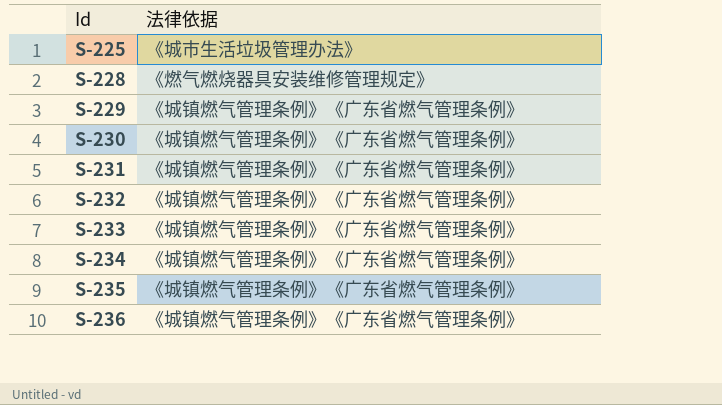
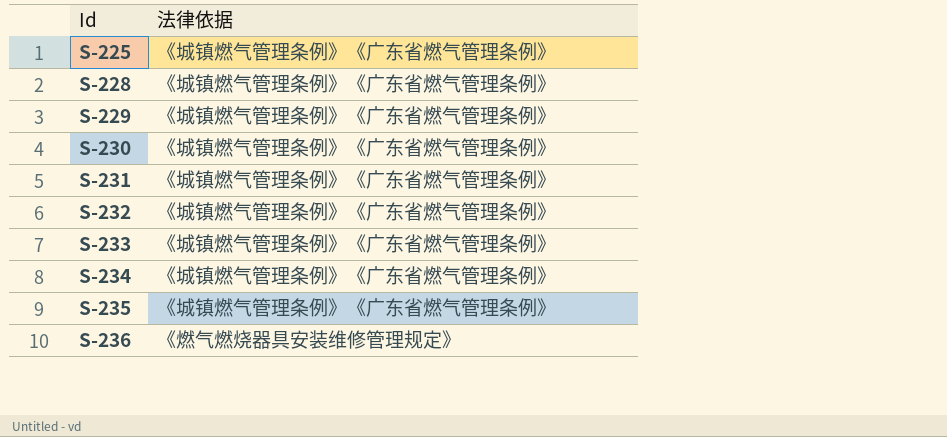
S-225 | 法律依据: 《城市生活垃圾管理办法》 -> 《城镇燃气管理条例》《广东省燃气管理条例》
S-228 | 法律依据: 《燃气燃烧器具安装维修管理规定》 -> 《城镇燃气管理条例》《广东省燃气管理条例》
S-236 | 法律依据: 《城镇燃气管理条例》《广东省燃气管理条例》 -> 《燃气燃烧器具安装维修管理规定》

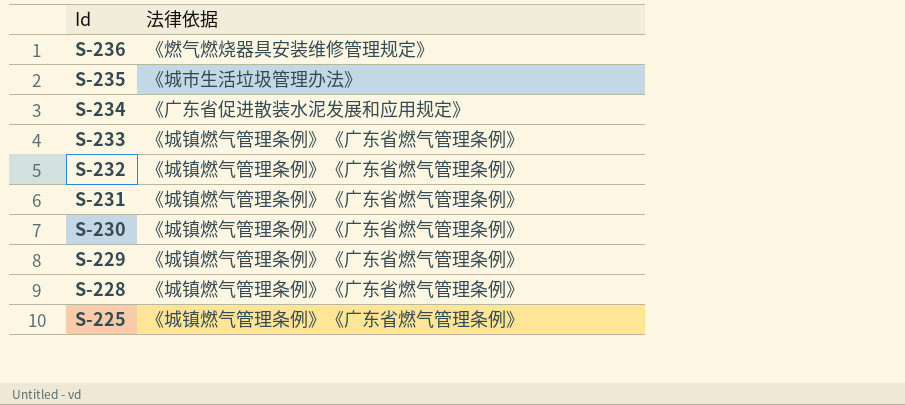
row order: Id ascending -> Id descending
S-235 | 法律依据: 《城镇燃气管理条例》《广东省燃气管理条例》 -> 《城市生活垃圾管理办法》
S-234 | 法律依据: 《城镇燃气管理条例》《广东省燃气管理条例》 -> 《广东省促进散装水泥发展和应用规定》

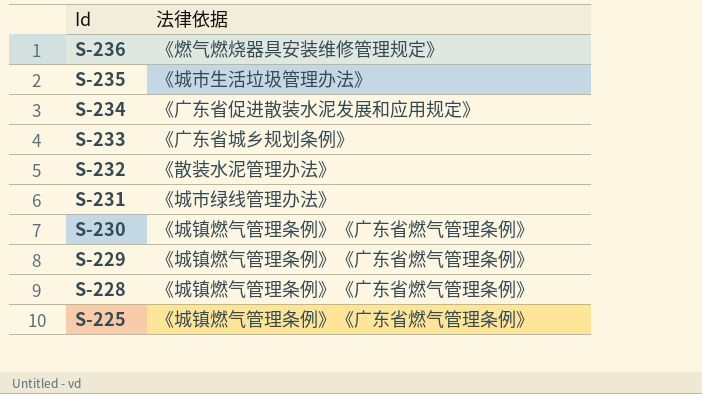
S-233 | 法律依据: 《城镇燃气管理条例》《广东省燃气管理条例》 -> 《广东省城乡规划条例》
S-232 | 法律依据: 《城镇燃气管理条例》《广东省燃气管理条例》 -> 《散装水泥管理办法》
S-231 | 法律依据: 《城镇燃气管理条例》《广东省燃气管理条例》 -> 《城市绿线管理办法》

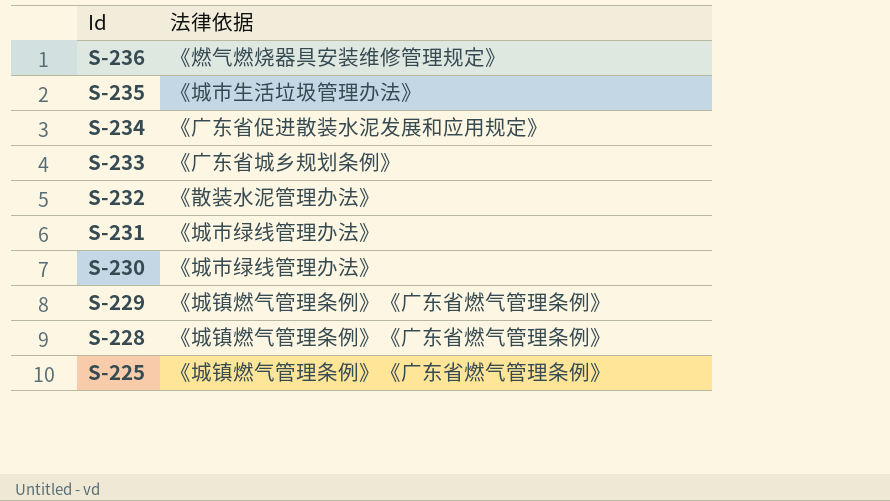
S-230 | 法律依据: 《城镇燃气管理条例》《广东省燃气管理条例》 -> 《城市绿线管理办法》

